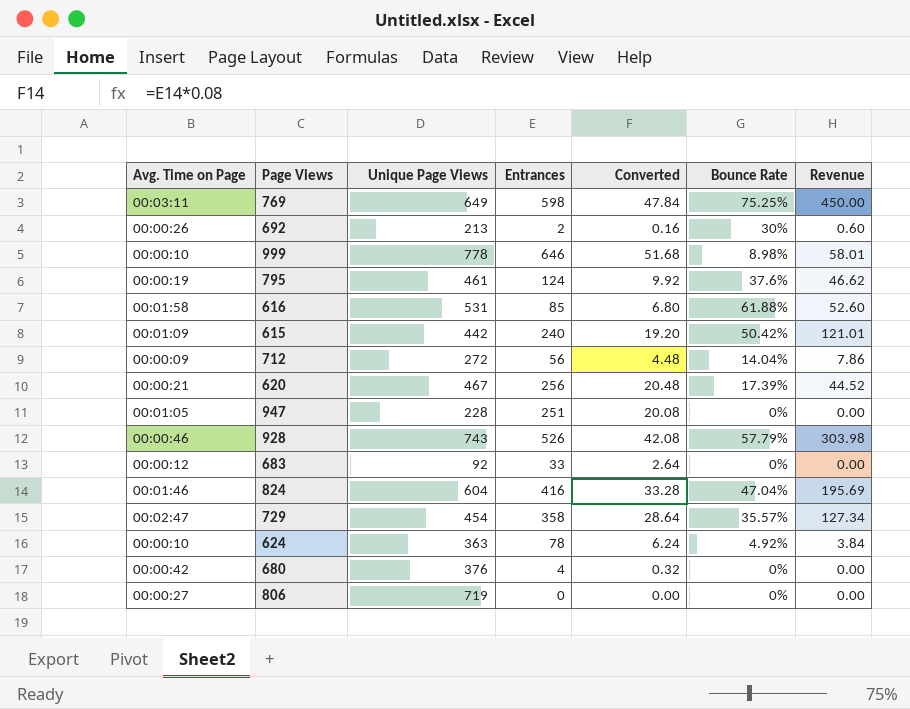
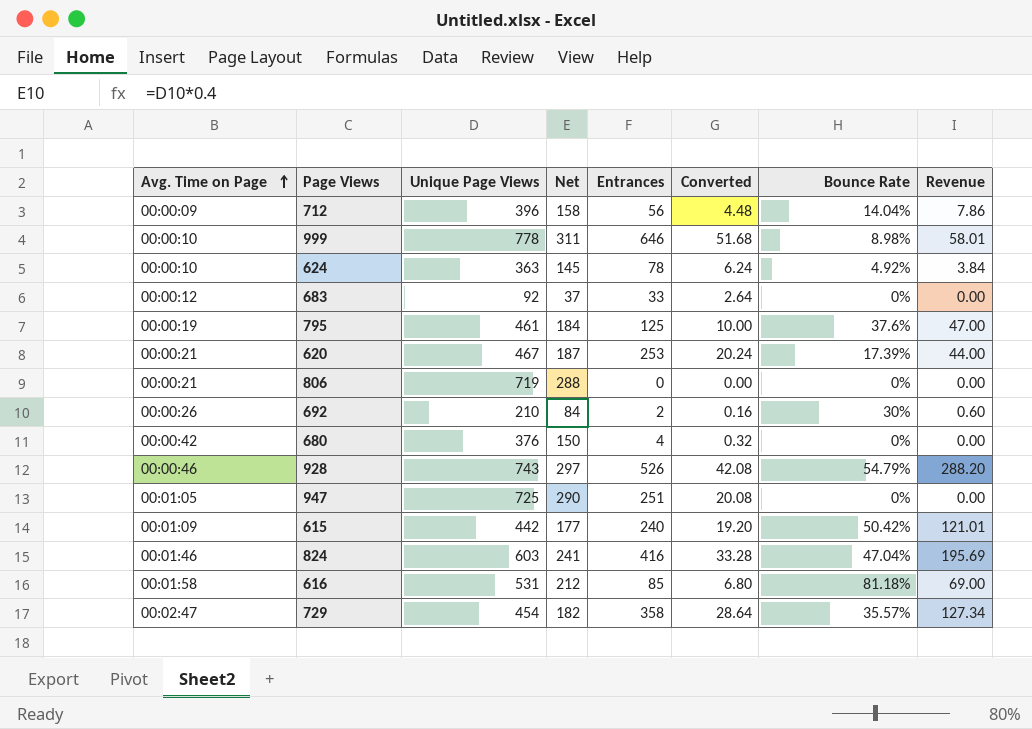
row order: none -> Avg. Time on Page ascending
column Net | formula: none -> [Unique Page Views] * 0.4
row 769: 00:03:11 | 649 | 598 | 47.84 | 75.25% | 450.00 -> none
712 | Unique Page Views: 272 -> 396
795 | Entrances: 124 -> 125
795 | Converted: 9.92 -> 10.00
795 | Revenue: 46.62 -> 47.00
620 | Entrances: 256 -> 253
620 | Converted: 20.48 -> 20.24
620 | Revenue: 44.52 -> 44.00
806 | Avg. Time on Page: 00:00:27 -> 00:00:21
692 | Unique Page Views: 213 -> 210
928 | Bounce Rate: 57.79% -> 54.79%
928 | Revenue: 303.98 -> 288.20
947 | Unique Page Views: 228 -> 725
824 | Unique Page Views: 604 -> 603
616 | Bounce Rate: 61.88% -> 81.18%
616 | Revenue: 52.60 -> 69.00

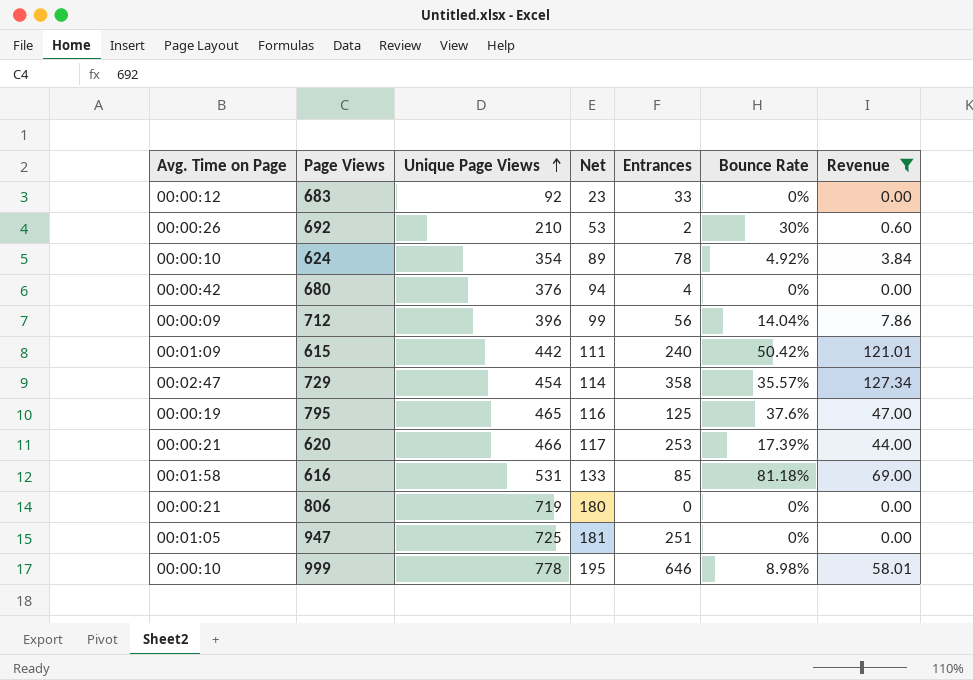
filter: none -> Revenue <= 127.34
row order: Avg. Time on Page ascending -> Unique Page Views ascending
column Converted | formula: [Entrances] * 0.08 -> none
column Net | formula: [Unique Page Views] * 0.4 -> [Unique Page Views] * 0.25
624 | Unique Page Views: 363 -> 354
795 | Unique Page Views: 461 -> 465
620 | Unique Page Views: 467 -> 466

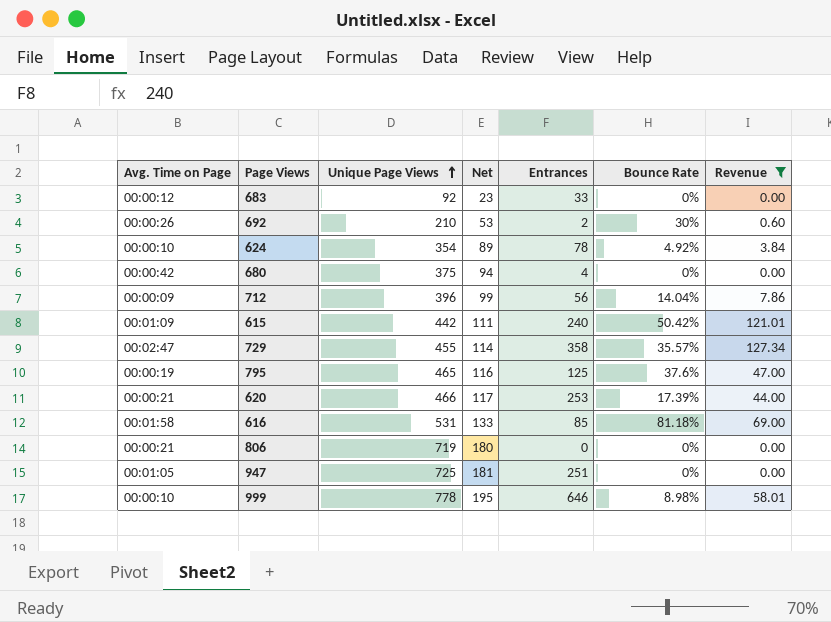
680 | Unique Page Views: 376 -> 375
729 | Unique Page Views: 454 -> 455

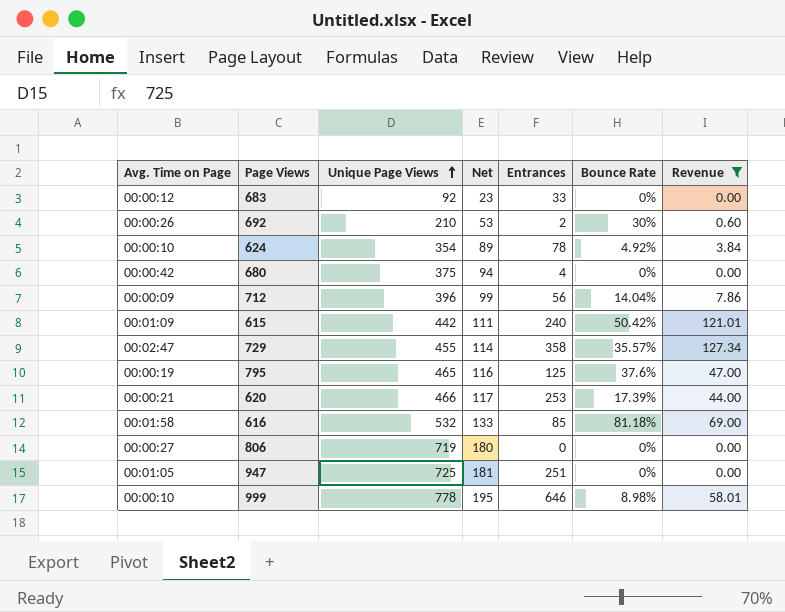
616 | Unique Page Views: 531 -> 532
806 | Avg. Time on Page: 00:00:21 -> 00:00:27

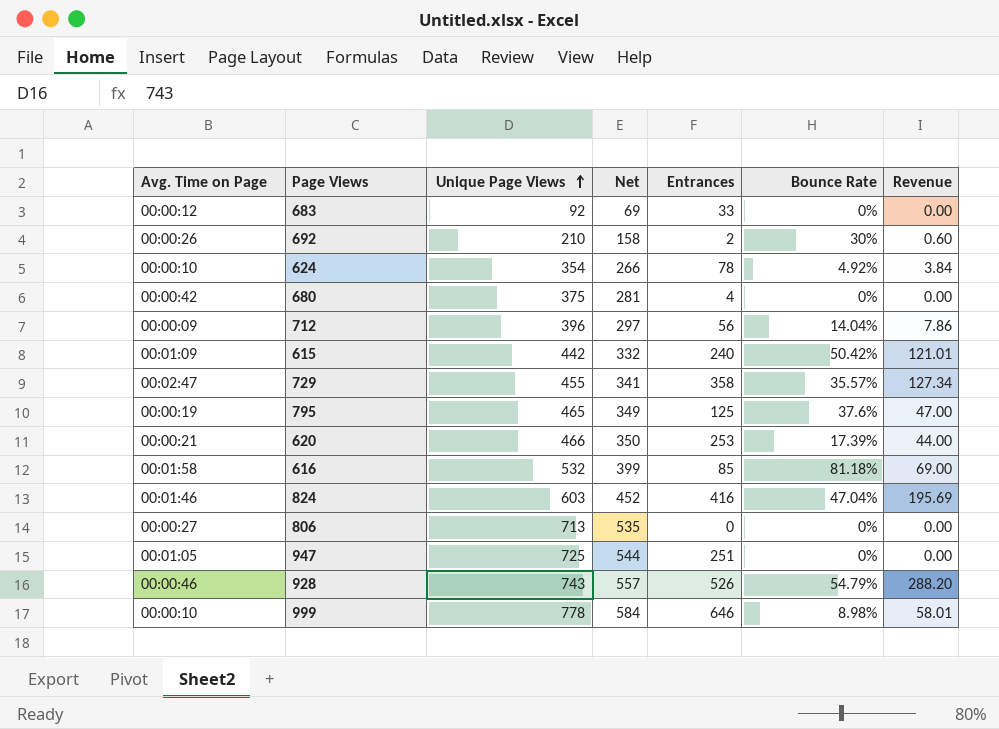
filter: Revenue <= 127.34 -> none
column Net | formula: [Unique Page Views] * 0.25 -> [Unique Page Views] * 0.75
806 | Unique Page Views: 719 -> 713

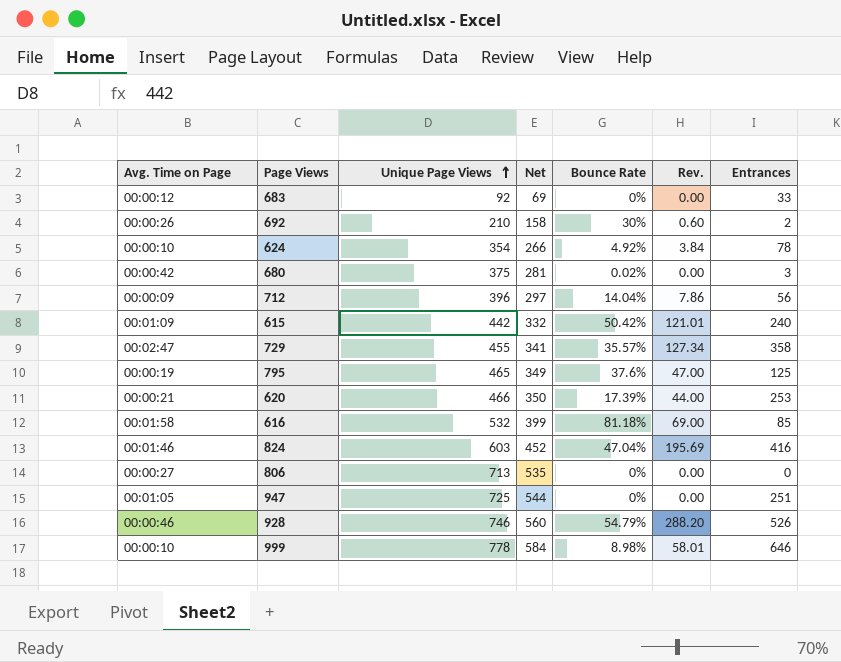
column name: Revenue -> Rev.
column Entrances | position: 5 -> 7
680 | Bounce Rate: 0% -> 0.02%
680 | Entrances: 4 -> 3
928 | Unique Page Views: 743 -> 746
928 | Net: 557 -> 560

